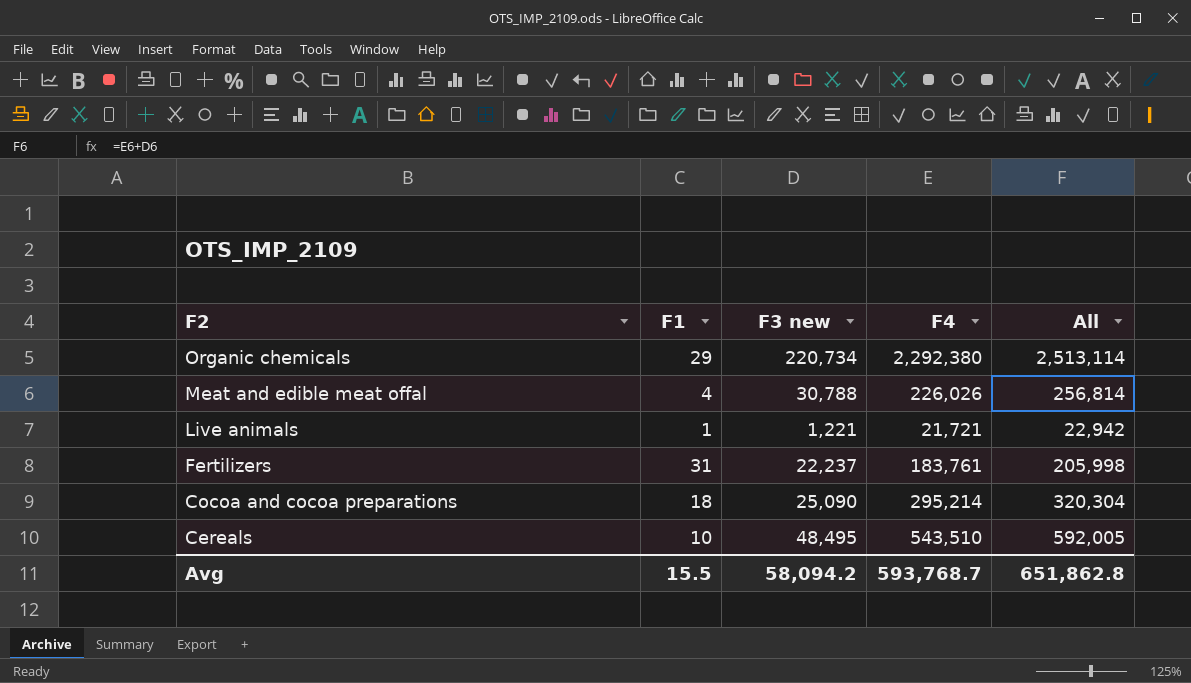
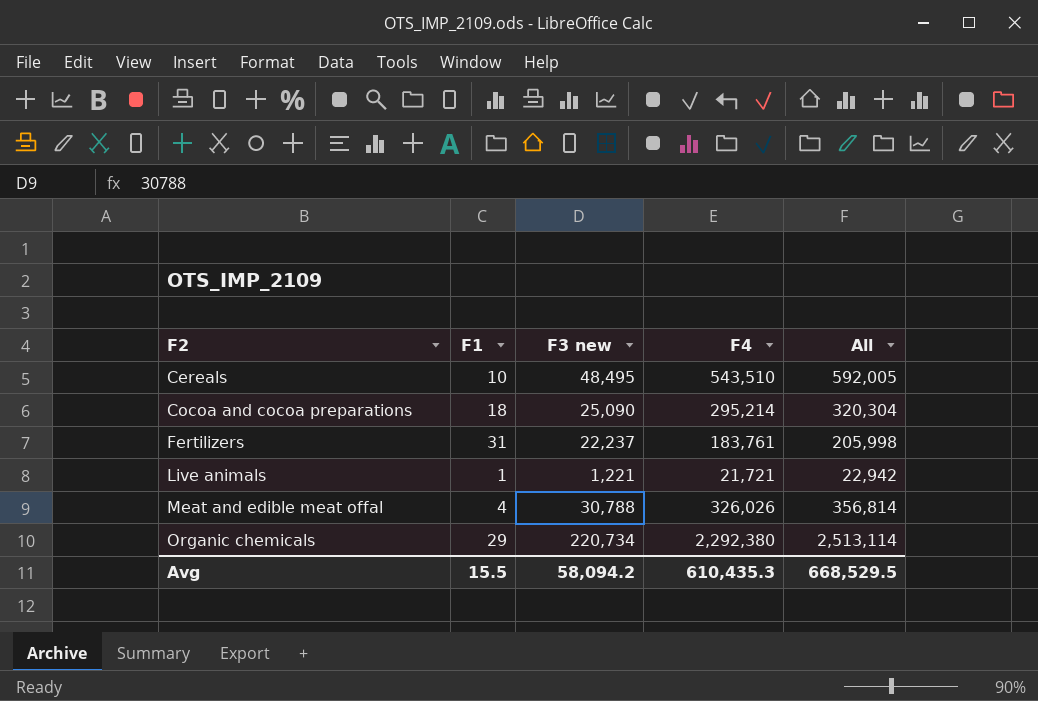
row order: F2 descending -> F2 ascending
Meat and edible meat offal | F4: 226,026 -> 326,026
Meat and edible meat offal | All: 256,814 -> 356,814
Avg | F4: 593,768.7 -> 610,435.3
Avg | All: 651,862.8 -> 668,529.5

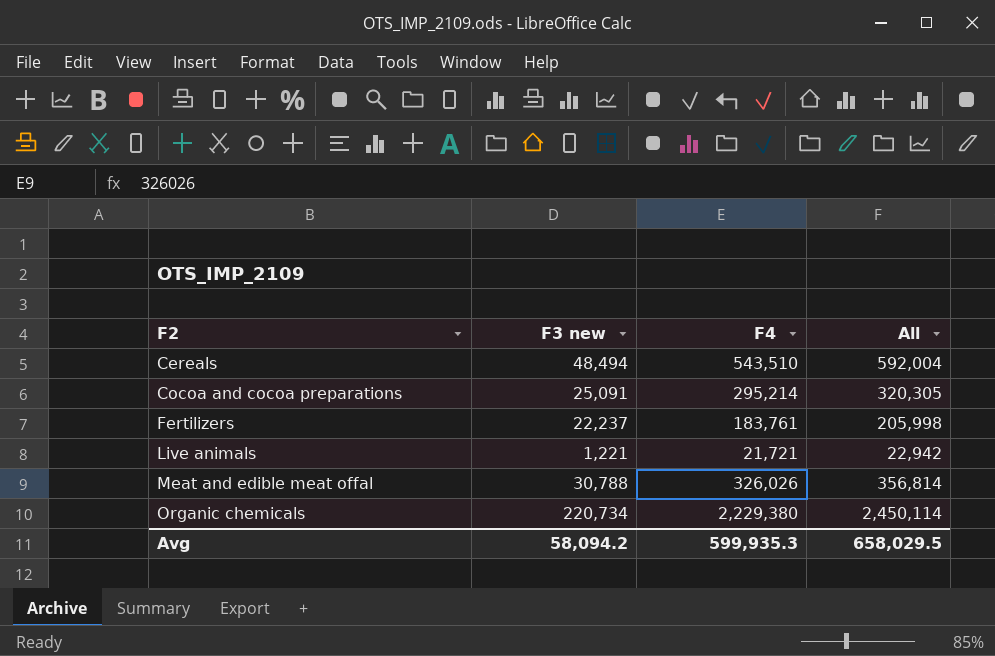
column F1 | position: 2 -> none
Cereals | F3 new: 48,495 -> 48,494
Cereals | All: 592,005 -> 592,004
Cocoa and cocoa preparations | F3 new: 25,090 -> 25,091
Cocoa and cocoa preparations | All: 320,304 -> 320,305
Organic chemicals | F4: 2,292,380 -> 2,229,380
Organic chemicals | All: 2,513,114 -> 2,450,114
Avg | F4: 610,435.3 -> 599,935.3
Avg | All: 668,529.5 -> 658,029.5

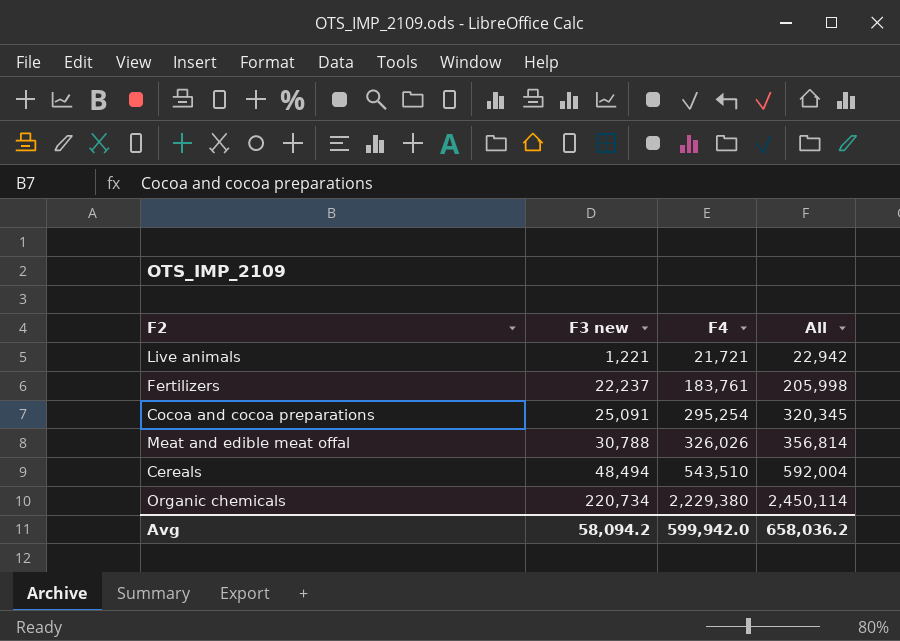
row order: F2 ascending -> F3 new ascending
Cocoa and cocoa preparations | F4: 295,214 -> 295,254
Cocoa and cocoa preparations | All: 320,305 -> 320,345
Avg | F4: 599,935.3 -> 599,942.0
Avg | All: 658,029.5 -> 658,036.2

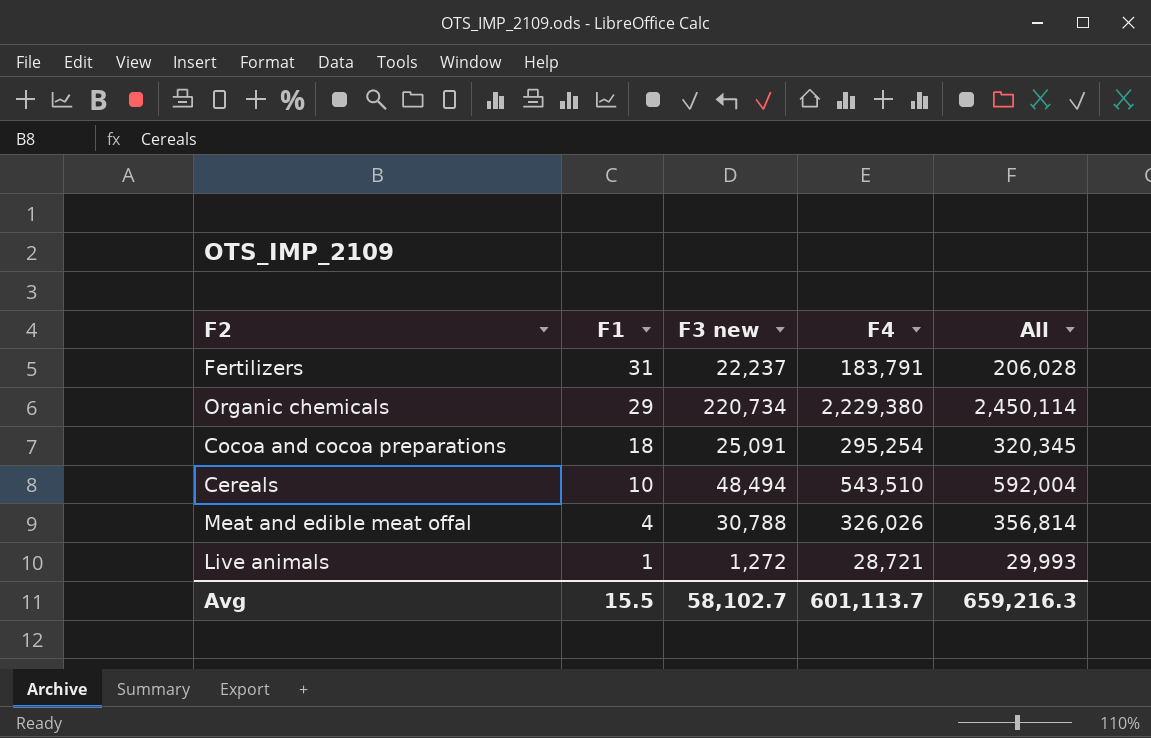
row order: F3 new ascending -> F1 descending
column F1 | position: none -> 2
Fertilizers | F4: 183,761 -> 183,791
Fertilizers | All: 205,998 -> 206,028
Live animals | F3 new: 1,221 -> 1,272
Live animals | F4: 21,721 -> 28,721
Live animals | All: 22,942 -> 29,993
Avg | F3 new: 58,094.2 -> 58,102.7
Avg | F4: 599,942.0 -> 601,113.7
Avg | All: 658,036.2 -> 659,216.3

